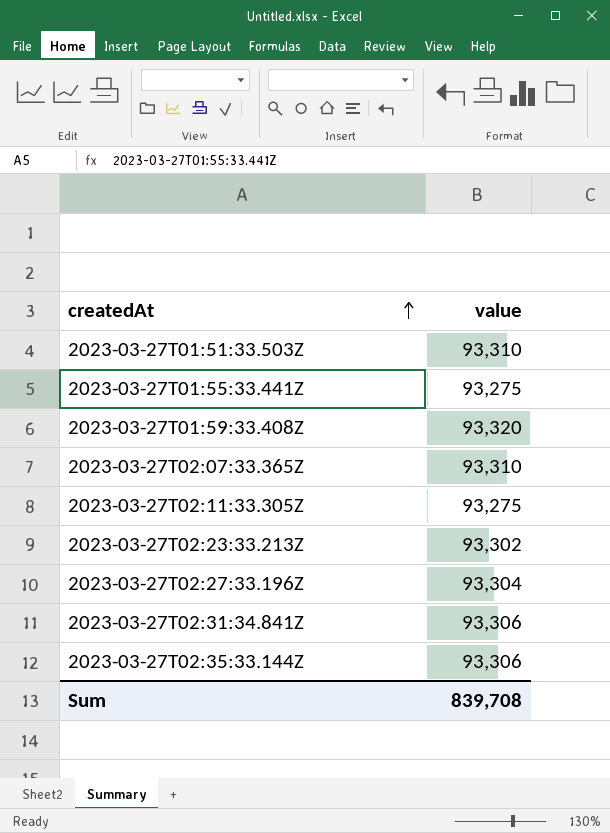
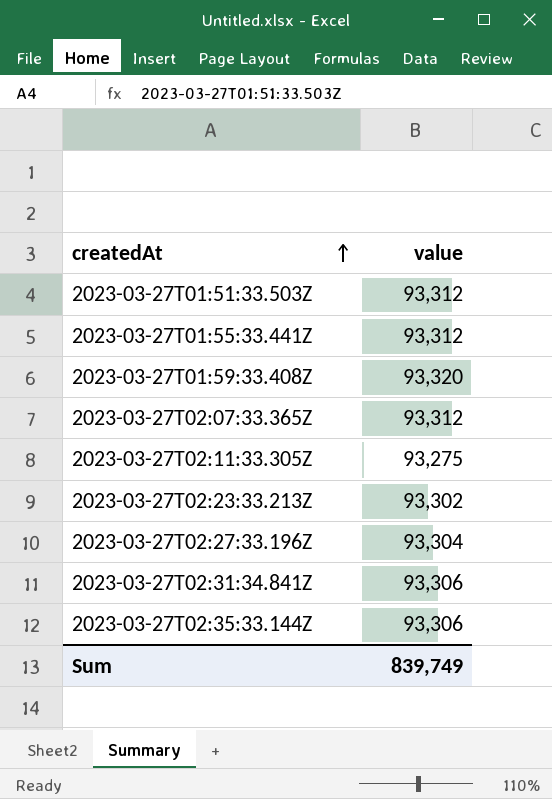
2023-03-27T01:51:33.503Z | value: 93,310 -> 93,312
2023-03-27T01:55:33.441Z | value: 93,275 -> 93,312
2023-03-27T02:07:33.365Z | value: 93,310 -> 93,312
Sum | value: 839,708 -> 839,749

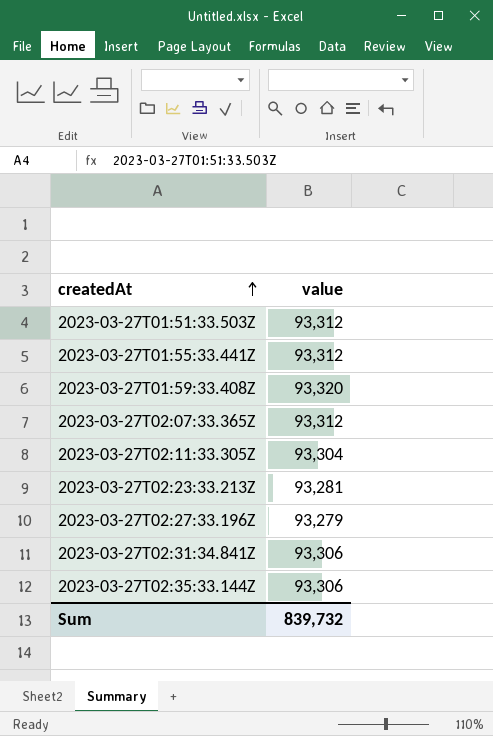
2023-03-27T02:11:33.305Z | value: 93,275 -> 93,304
2023-03-27T02:23:33.213Z | value: 93,302 -> 93,281
2023-03-27T02:27:33.196Z | value: 93,304 -> 93,279
Sum | value: 839,749 -> 839,732

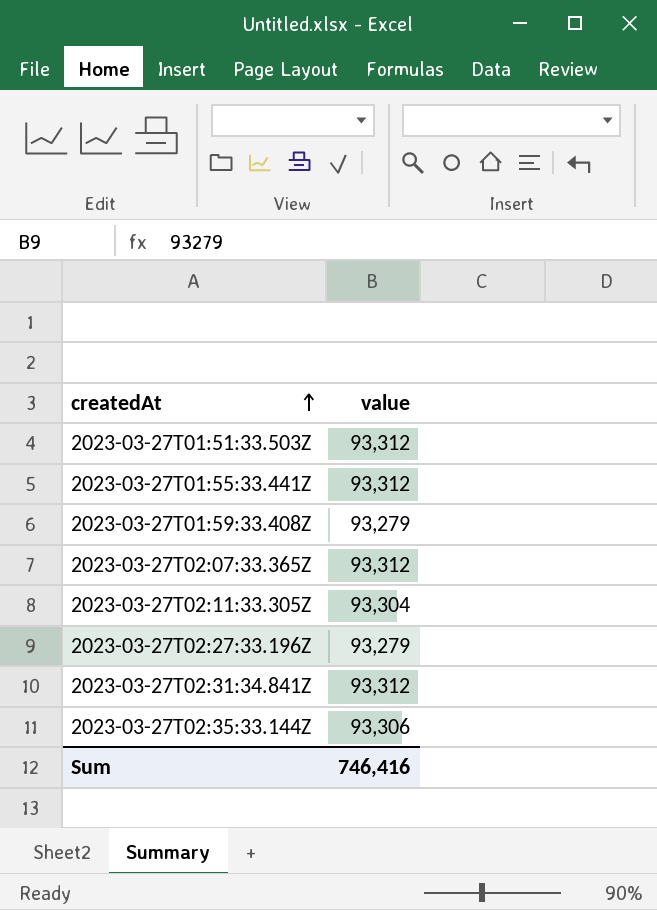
row 2023-03-27T02:23:33.213Z: 93,281 -> none
2023-03-27T01:59:33.408Z | value: 93,320 -> 93,279
2023-03-27T02:31:34.841Z | value: 93,306 -> 93,312
Sum | value: 839,732 -> 746,416

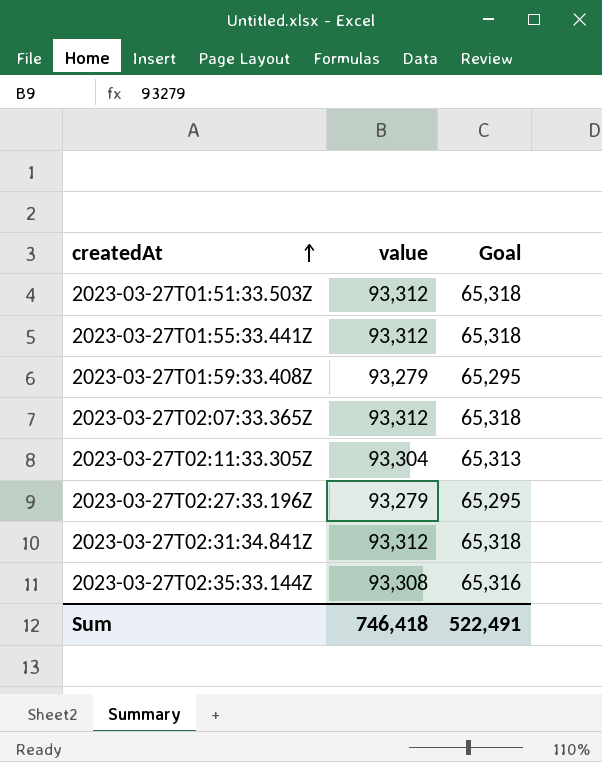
column Goal | formula: none -> [value] * 0.7
2023-03-27T02:35:33.144Z | value: 93,306 -> 93,308
Sum | value: 746,416 -> 746,418

